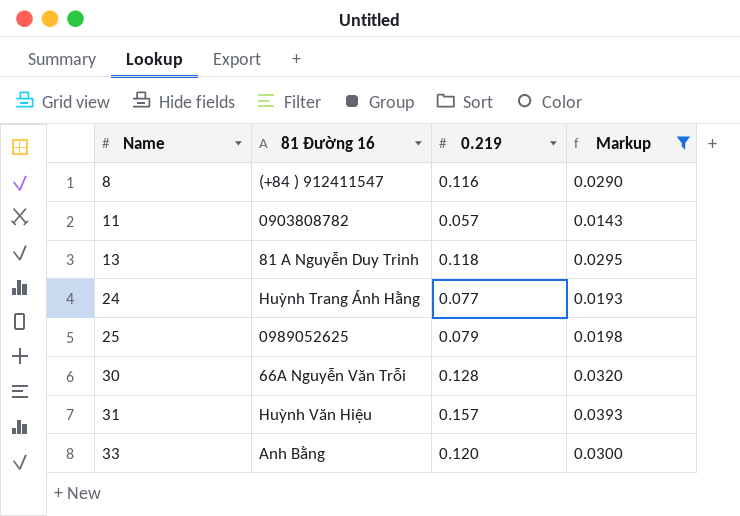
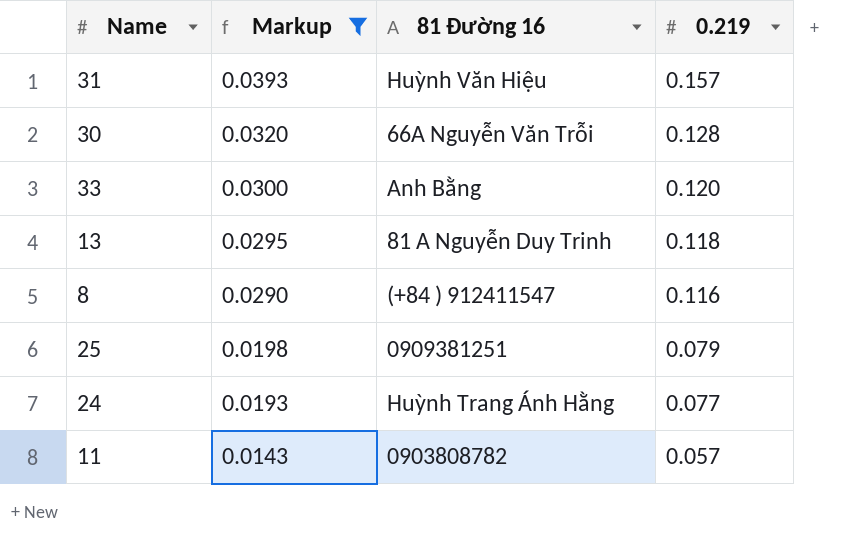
row order: Name ascending -> Markup descending
column Markup | position: 4 -> 2
25 | 81 Đường 16: 0989052625 -> 0909381251

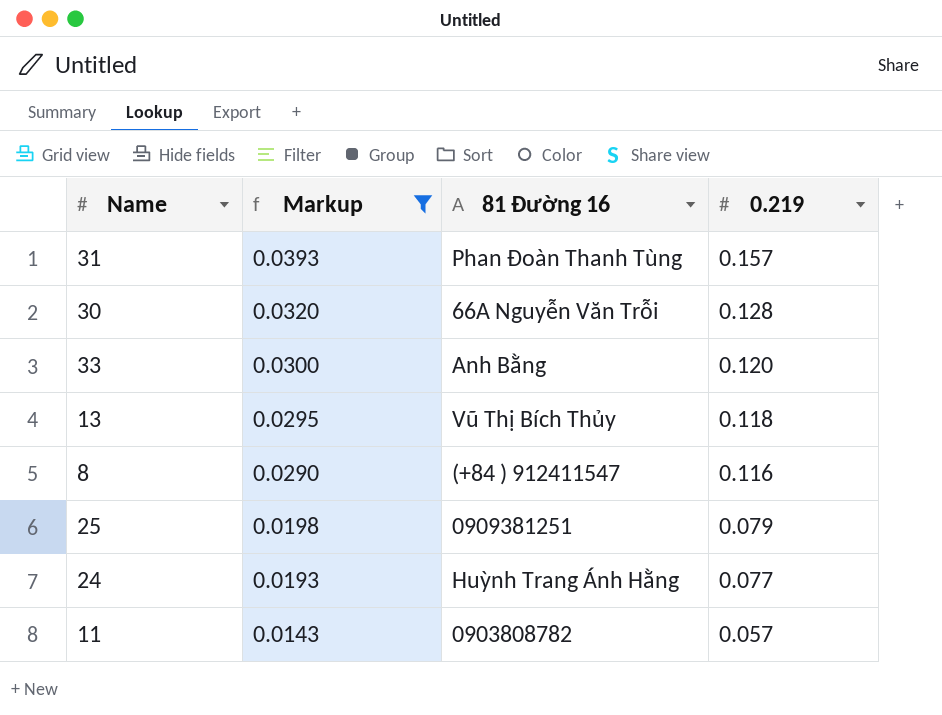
31 | 81 Đường 16: Huỳnh Văn Hiệu -> Phan Đoàn Thanh Tùng
13 | 81 Đường 16: 81 A Nguyễn Duy Trinh -> Vũ Thị Bích Thủy

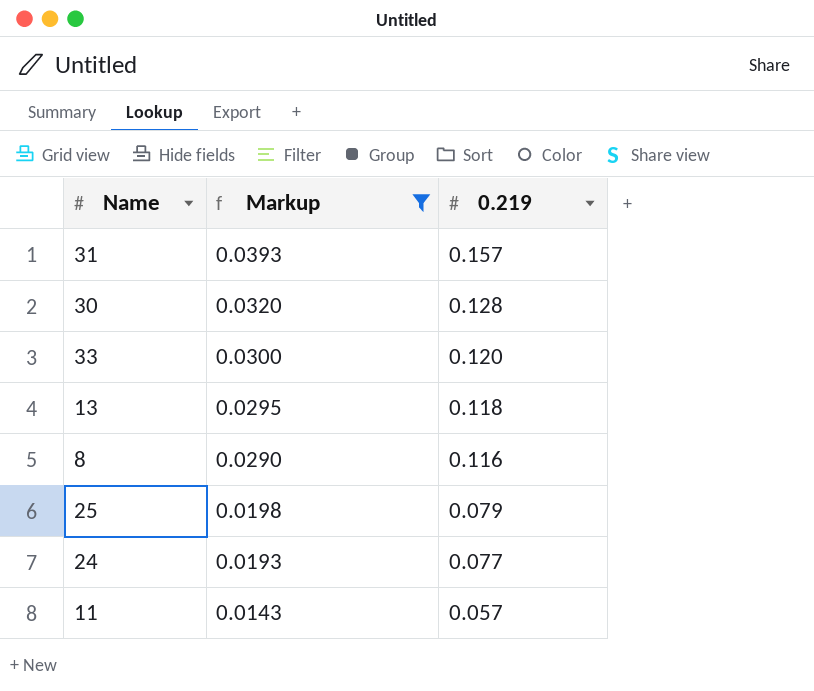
column 81 Đường 16 | position: 3 -> none

